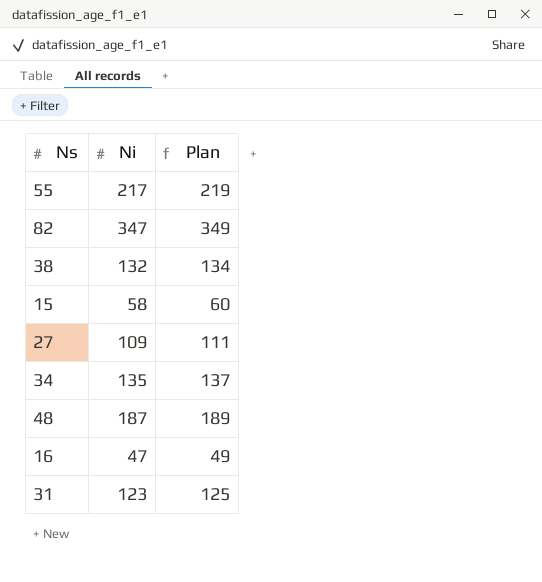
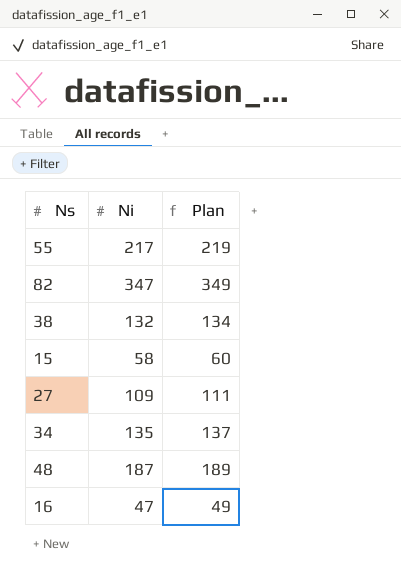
row 31: 123 | 125 -> none

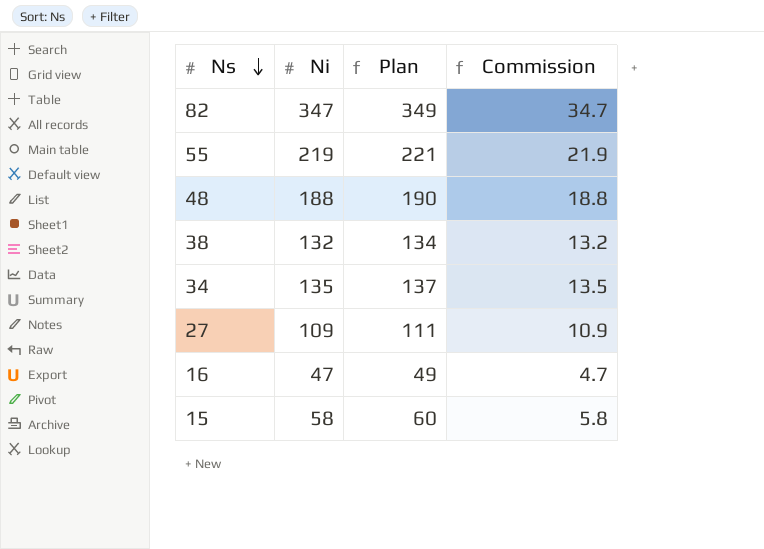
row order: none -> Ns descending
column Commission | formula: none -> [Ni] * 0.1
55 | Ni: 217 -> 219
55 | Plan: 219 -> 221
48 | Ni: 187 -> 188
48 | Plan: 189 -> 190

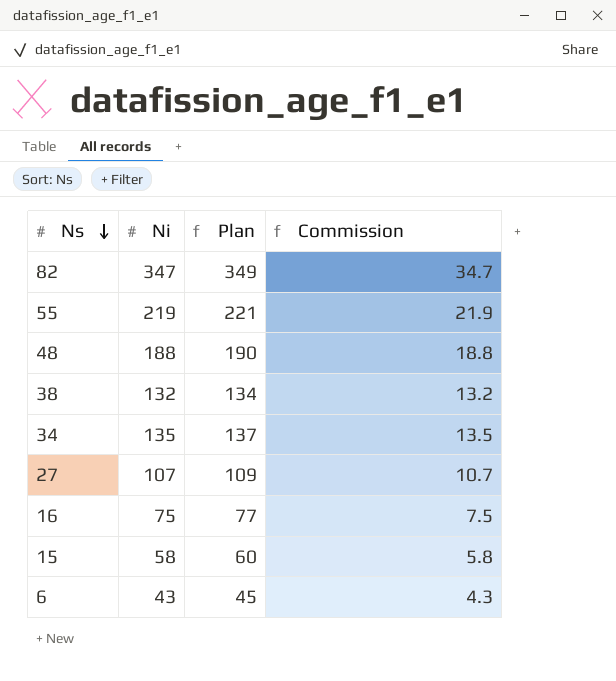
27 | Ni: 109 -> 107
27 | Plan: 111 -> 109
27 | Commission: 10.9 -> 10.7
16 | Ni: 47 -> 75
16 | Plan: 49 -> 77
16 | Commission: 4.7 -> 7.5
row 6: none -> 43 | 45 | 4.3

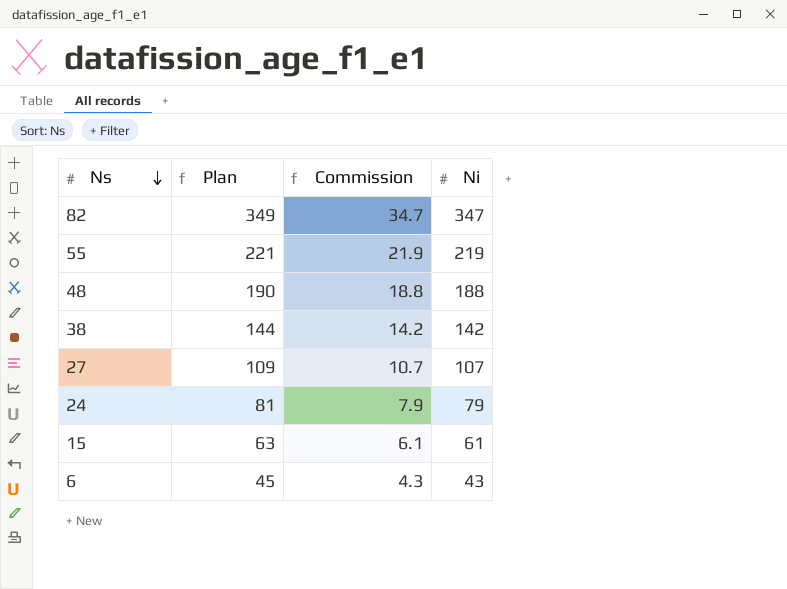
column Ni | position: 2 -> 4
row 34: 135 | 137 | 13.5 -> none
row 16: 75 | 77 | 7.5 -> none
38 | Plan: 134 -> 144
38 | Commission: 13.2 -> 14.2
38 | Ni: 132 -> 142
row 24: none -> 81 | 7.9 | 79
15 | Plan: 60 -> 63
15 | Commission: 5.8 -> 6.1
15 | Ni: 58 -> 61

